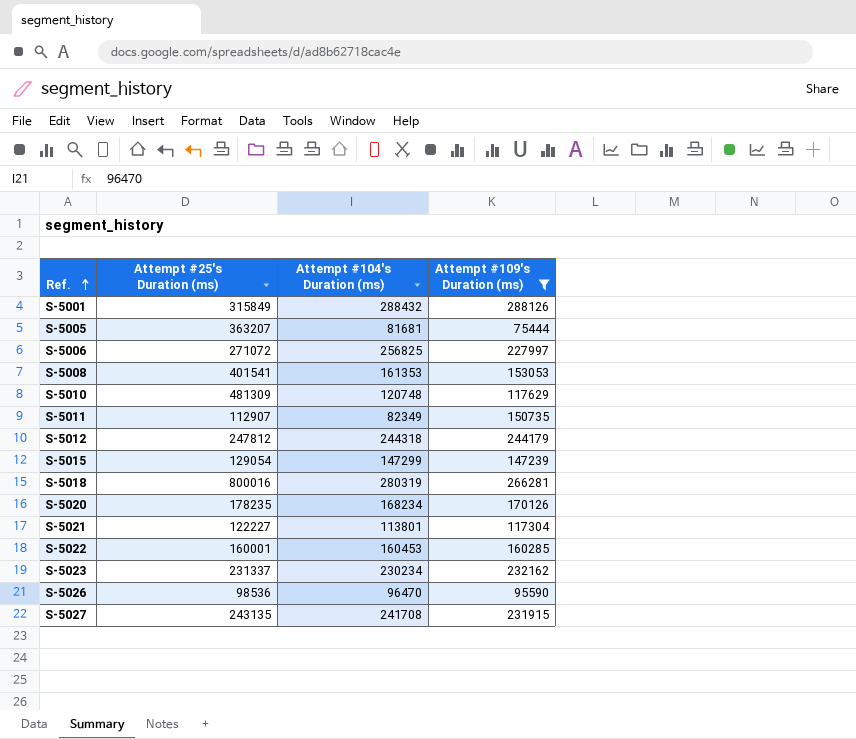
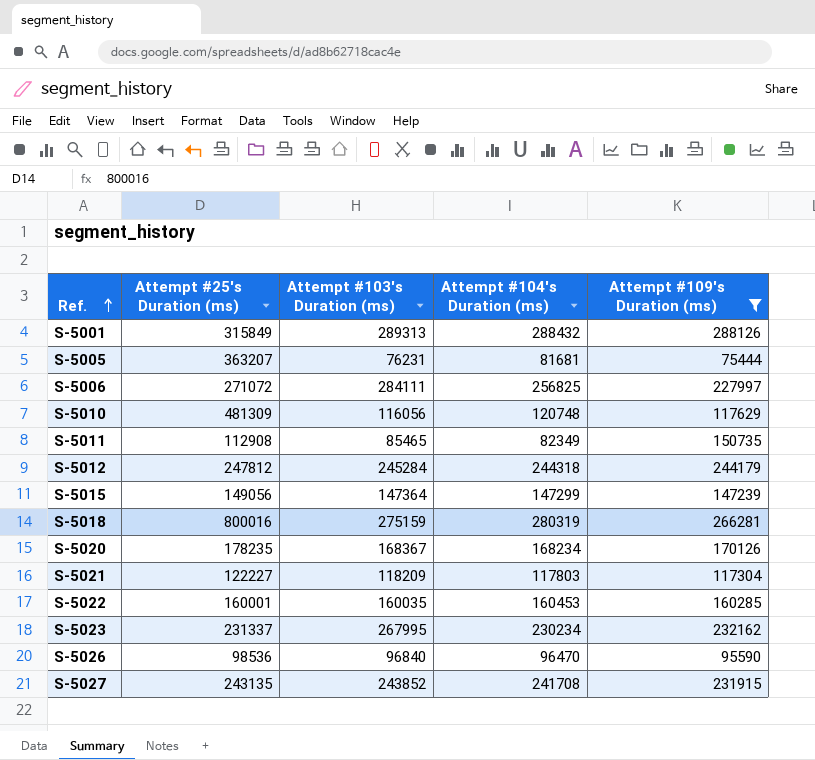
column Attempt #103's Duration (ms) | position: none -> 3
row S-5008: 401541 | 161353 | 153053 -> none
S-5011 | Attempt #25's Duration (ms): 112907 -> 112908
S-5015 | Attempt #25's Duration (ms): 129054 -> 149056
S-5021 | Attempt #104's Duration (ms): 113801 -> 117803

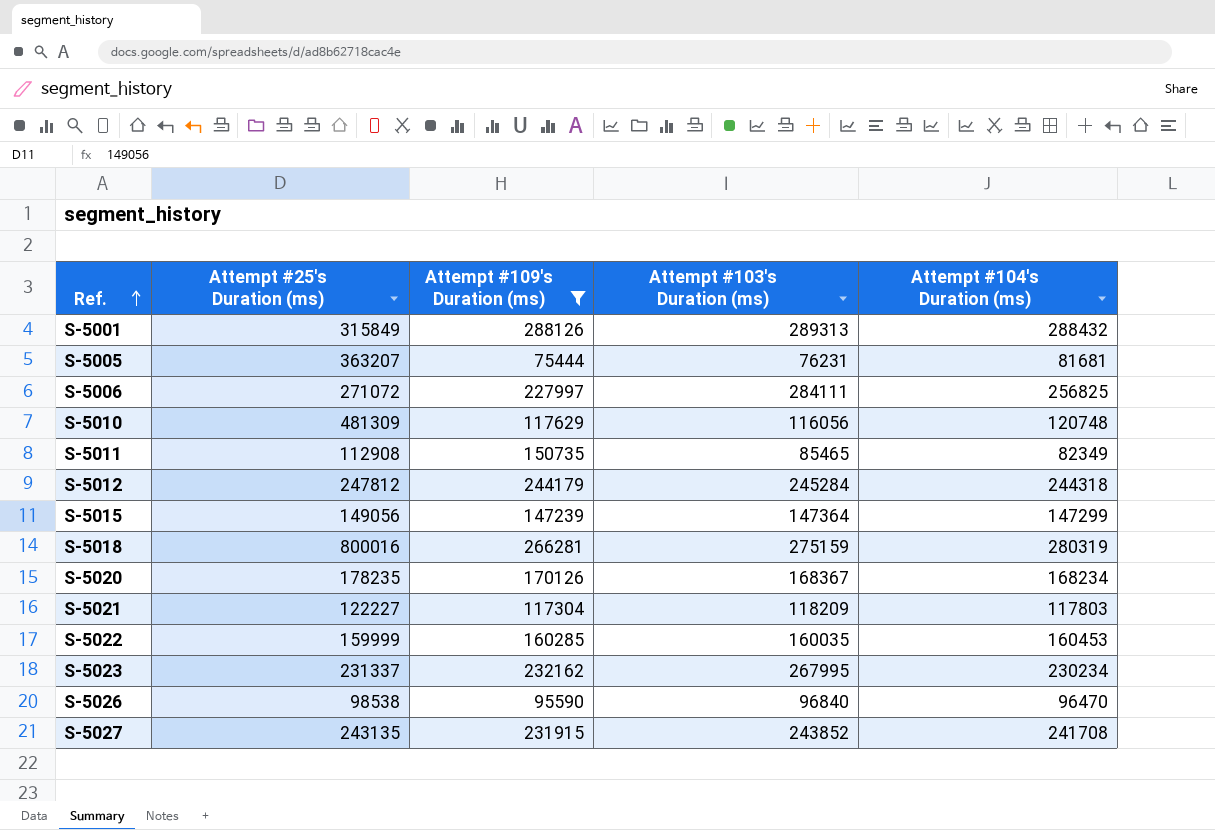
column Attempt #109's Duration (ms) | position: 5 -> 3
S-5022 | Attempt #25's Duration (ms): 160001 -> 159999
S-5026 | Attempt #25's Duration (ms): 98536 -> 98538

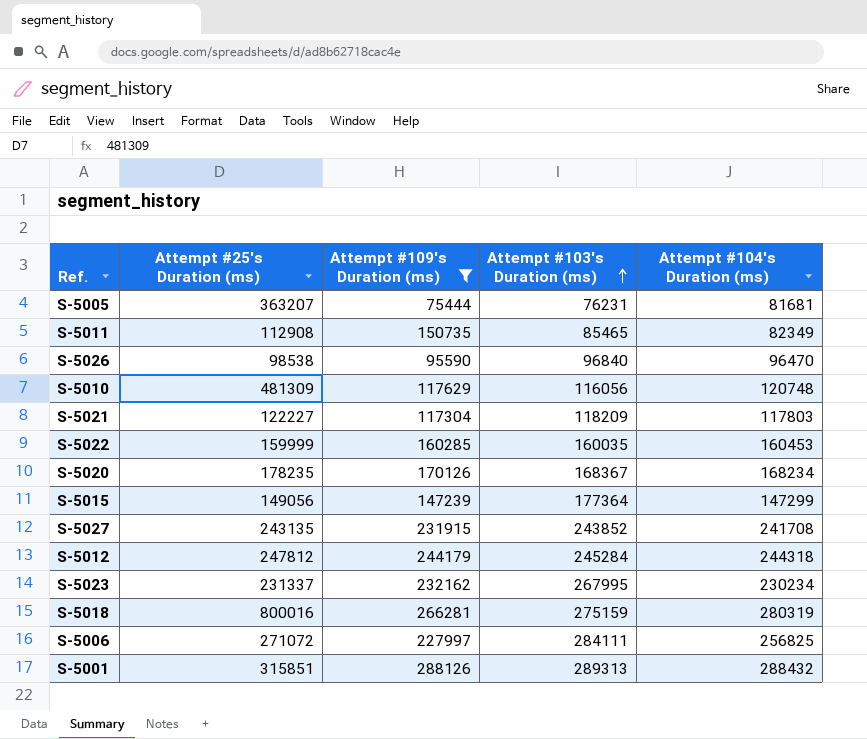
row order: Ref. ascending -> Attempt #103's Duration (ms) ascending
S-5015 | Attempt #103's Duration (ms): 147364 -> 177364
S-5001 | Attempt #25's Duration (ms): 315849 -> 315851

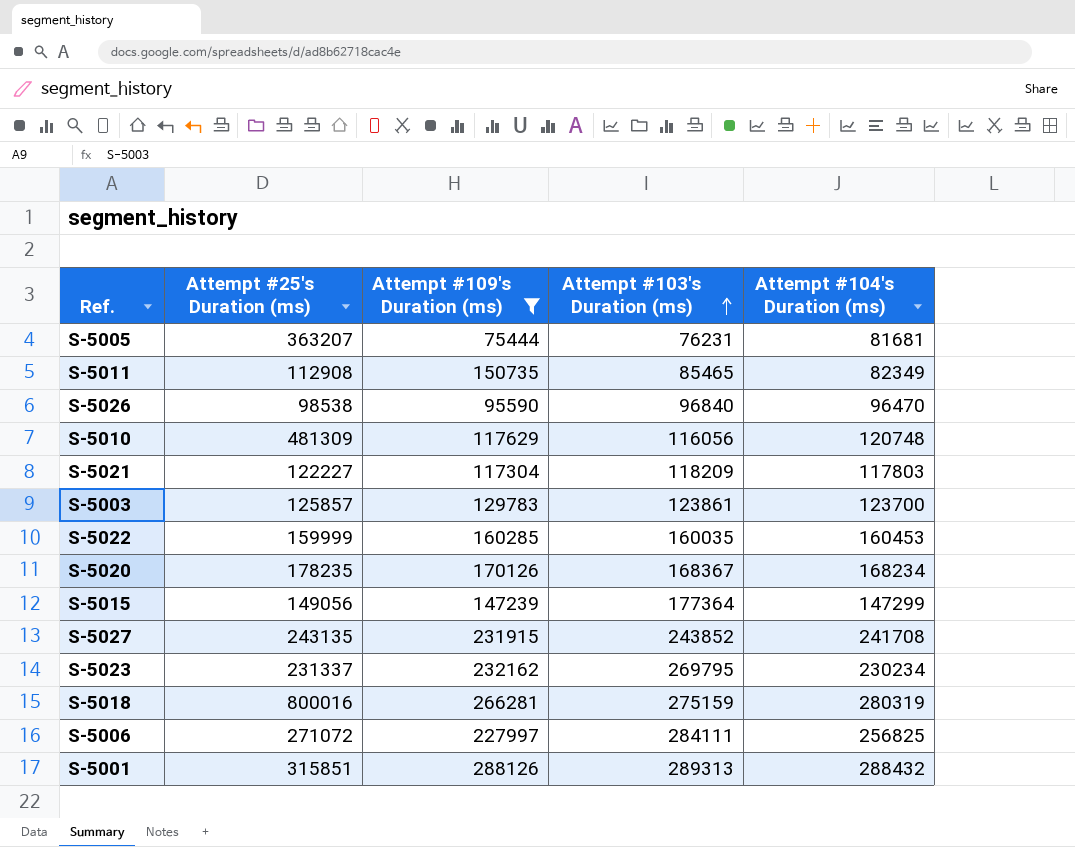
row S-5012: 247812 | 244179 | 245284 | 244318 -> none
row S-5003: none -> 125857 | 129783 | 123861 | 123700
S-5023 | Attempt #103's Duration (ms): 267995 -> 269795

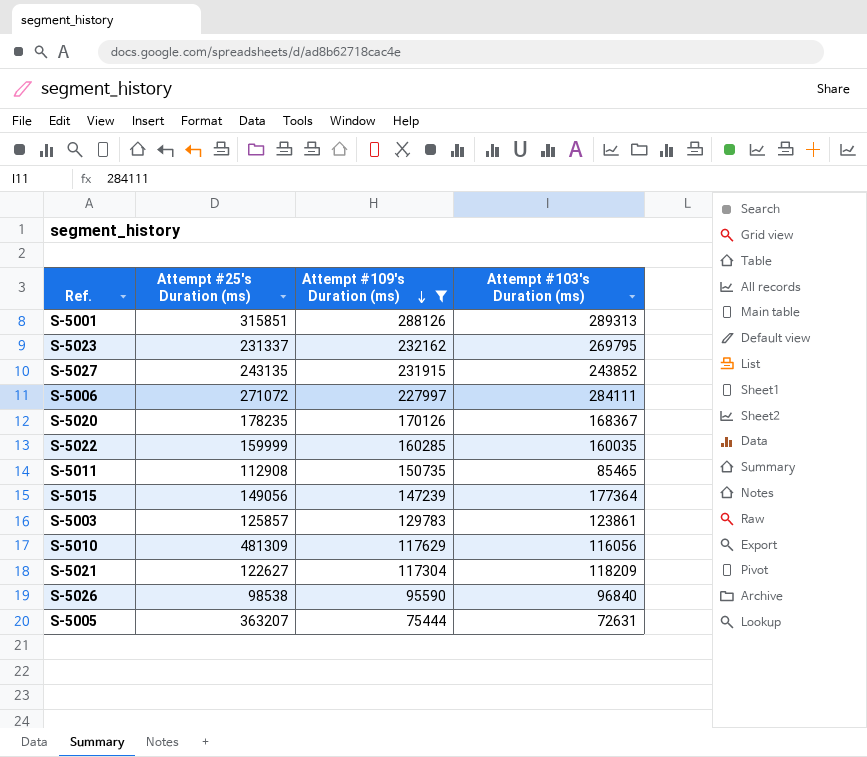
row order: Attempt #103's Duration (ms) ascending -> Attempt #109's Duration (ms) descending
column Attempt #104's Duration (ms) | position: 5 -> none
row S-5018: 800016 | 266281 | 275159 | 280319 -> none
S-5021 | Attempt #25's Duration (ms): 122227 -> 122627
S-5005 | Attempt #103's Duration (ms): 76231 -> 72631

